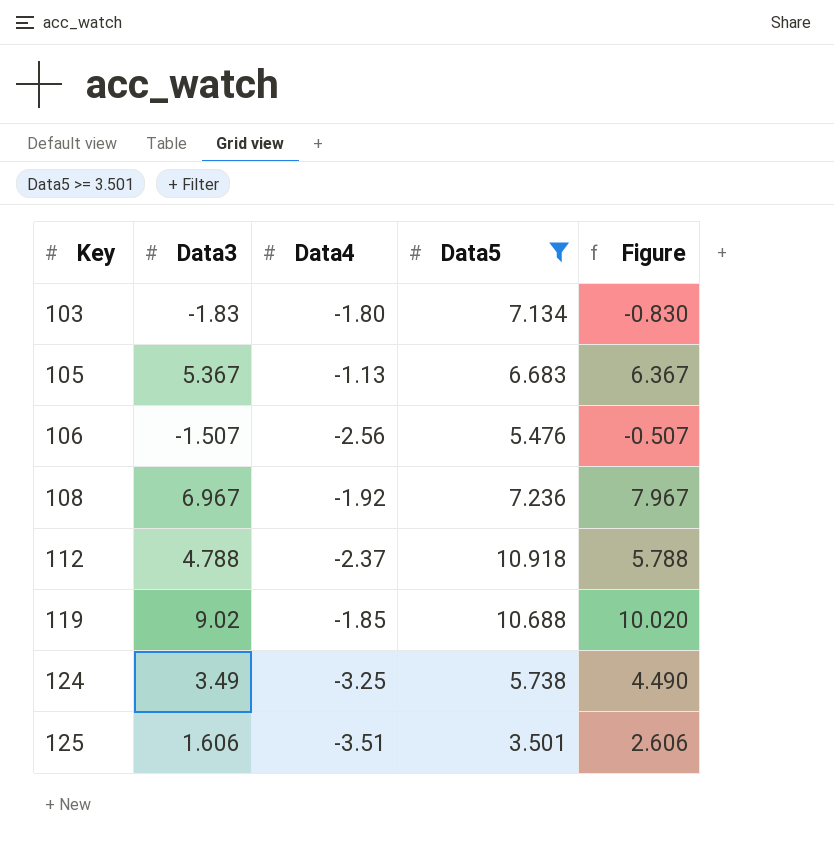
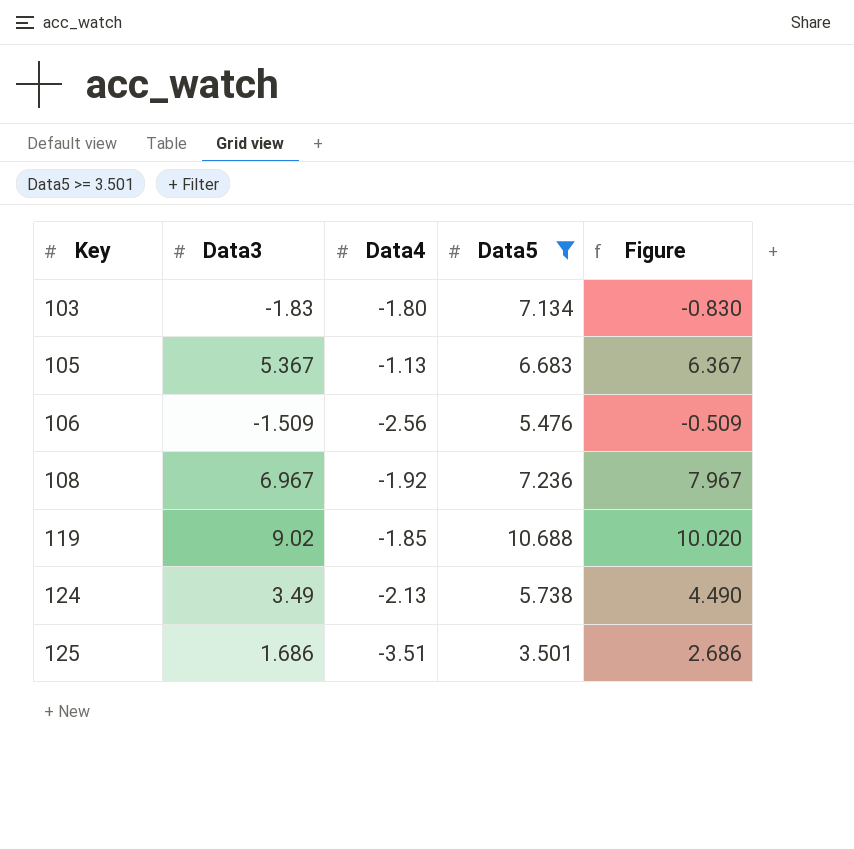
row 112: 4.788 | -2.37 | 10.918 | 5.788 -> none
106 | Data3: -1.507 -> -1.509
106 | Figure: -0.507 -> -0.509
124 | Data4: -3.25 -> -2.13
125 | Data3: 1.606 -> 1.686
125 | Figure: 2.606 -> 2.686

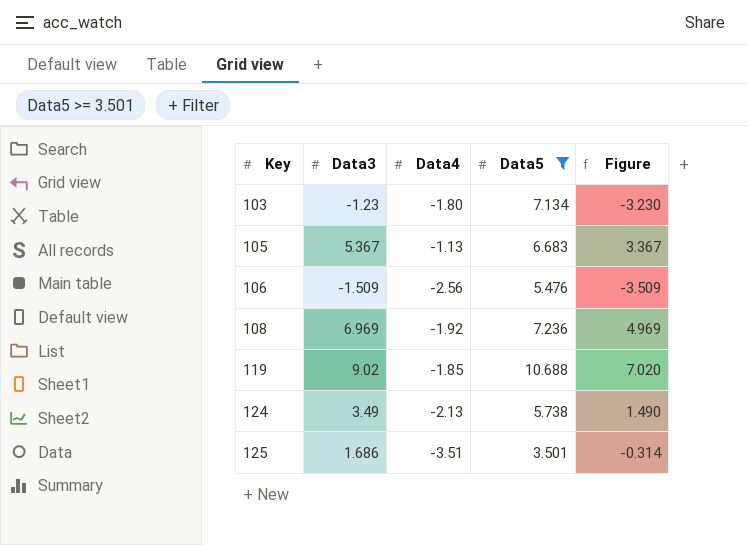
column Figure | formula: [Data3] + 1 -> [Data3] - 2
103 | Data3: -1.83 -> -1.23
108 | Data3: 6.967 -> 6.969

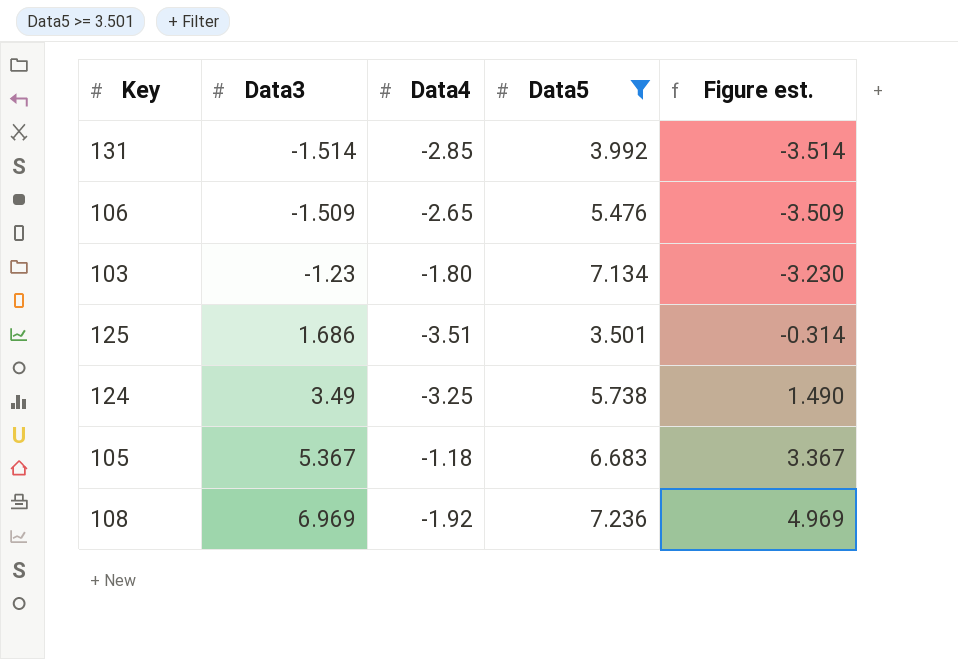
row order: Key ascending -> Data3 ascending
column name: Figure -> Figure est.
row 119: 9.02 | -1.85 | 10.688 | 7.020 -> none
row 131: none -> -1.514 | -2.85 | 3.992 | -3.514
106 | Data4: -2.56 -> -2.65
124 | Data4: -2.13 -> -3.25
105 | Data4: -1.13 -> -1.18

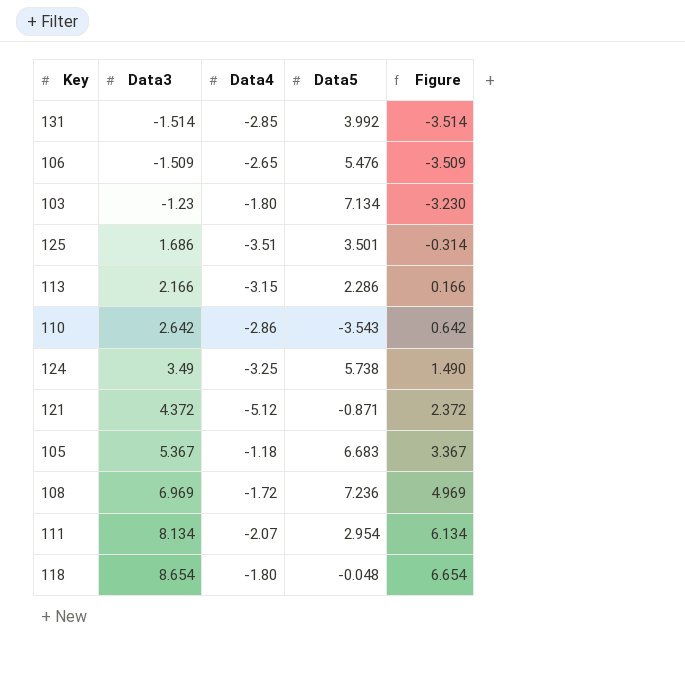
filter: Data5 >= 3.501 -> none
column name: Figure est. -> Figure
108 | Data4: -1.92 -> -1.72

